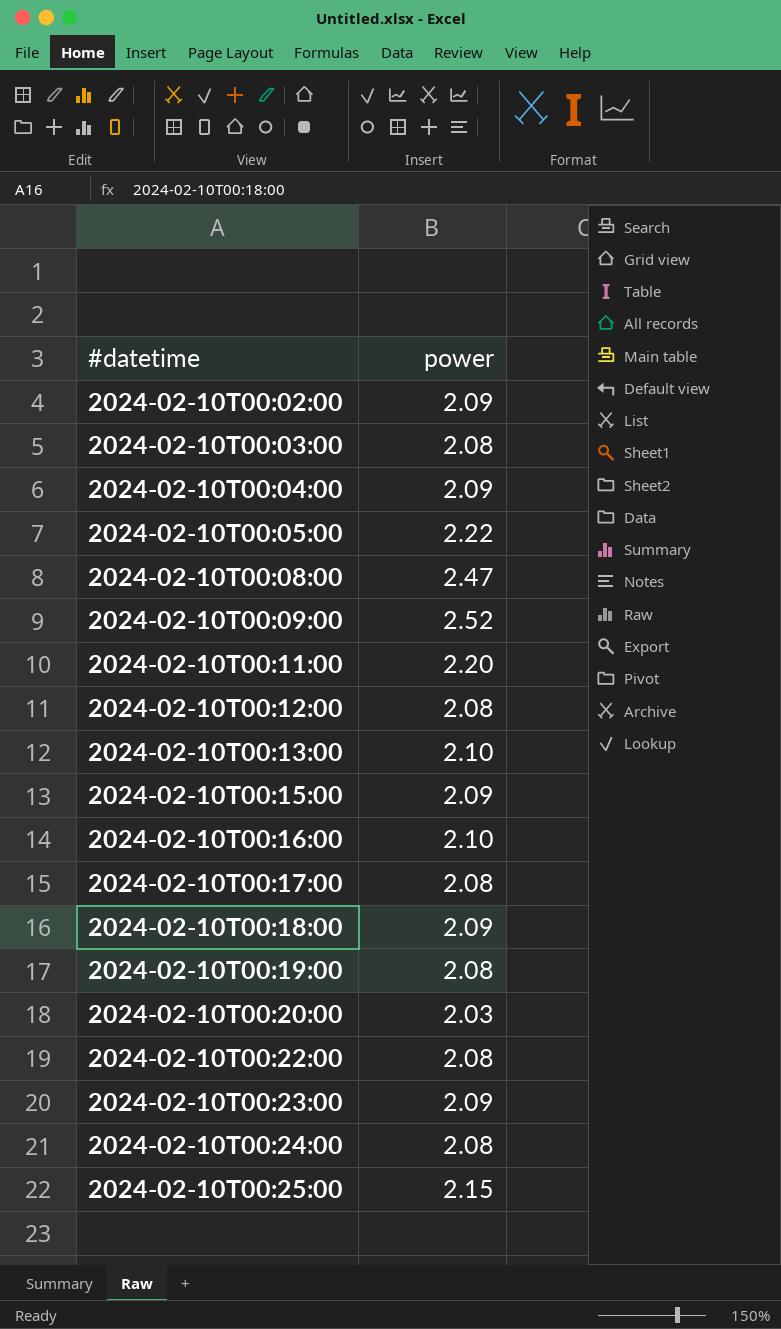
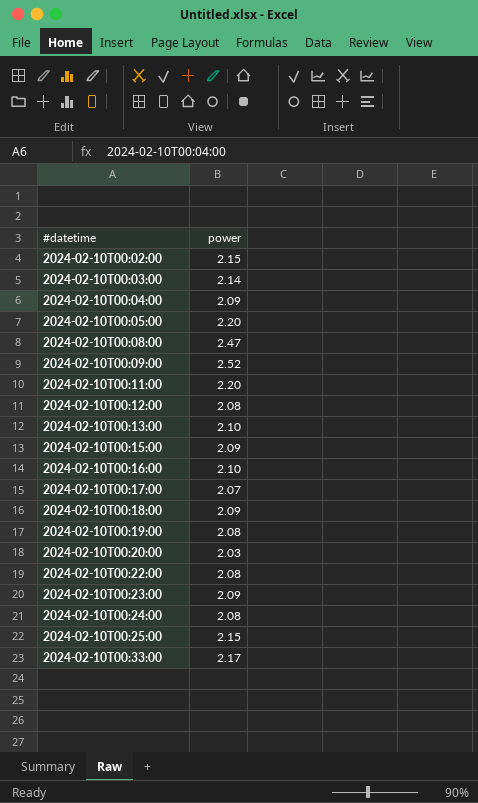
2024-02-10T00:02:00 | power: 2.09 -> 2.15
2024-02-10T00:03:00 | power: 2.08 -> 2.14
2024-02-10T00:05:00 | power: 2.22 -> 2.20
2024-02-10T00:17:00 | power: 2.08 -> 2.07
row 2024-02-10T00:33:00: none -> 2.17

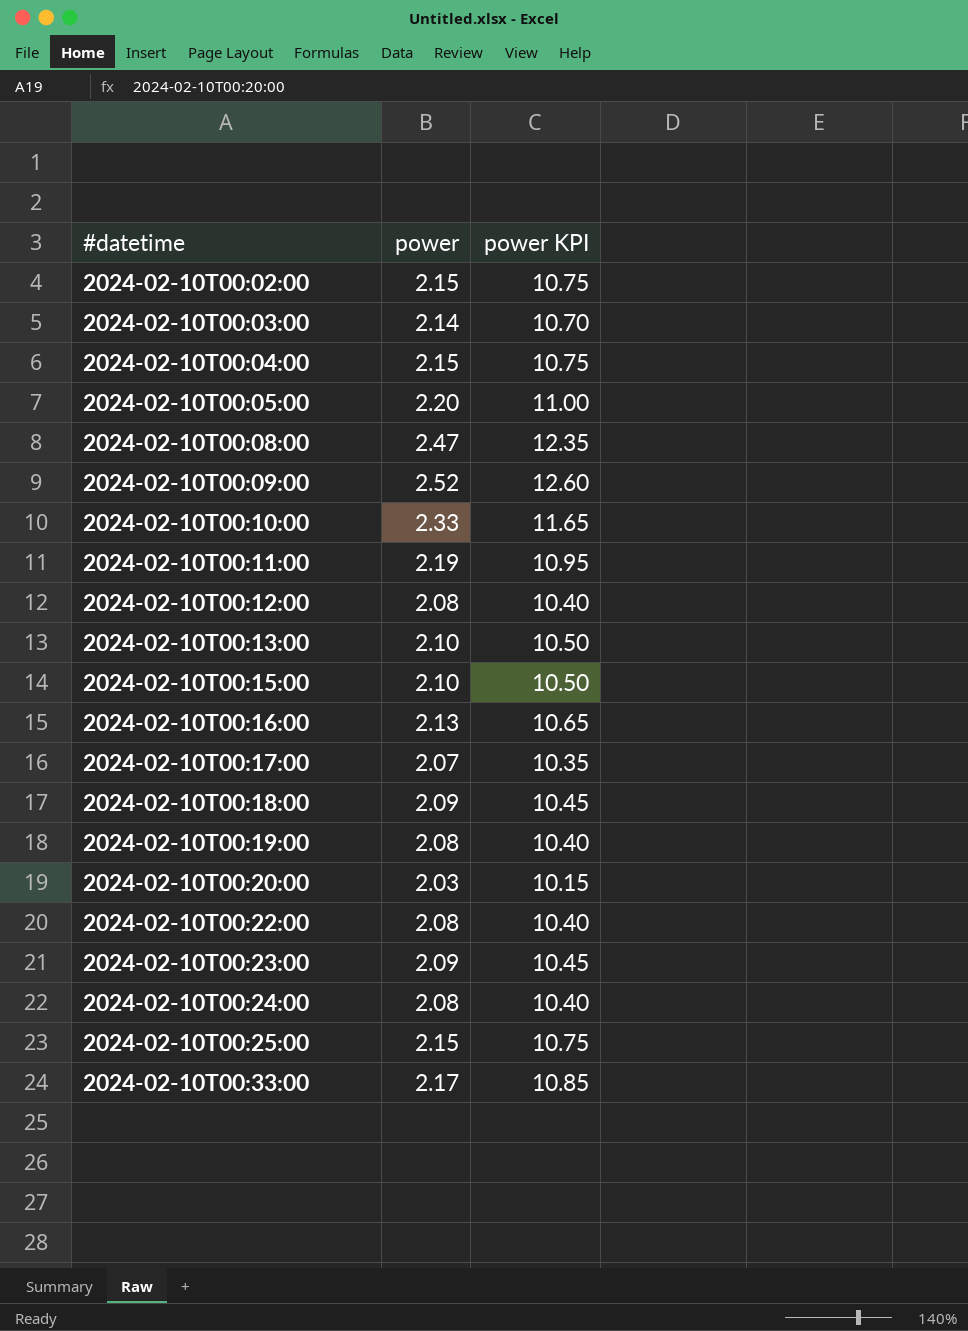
column power KPI | formula: none -> [power] * 5
2024-02-10T00:04:00 | power: 2.09 -> 2.15
row 2024-02-10T00:10:00: none -> 2.33 | 11.65
2024-02-10T00:11:00 | power: 2.20 -> 2.19
2024-02-10T00:15:00 | power: 2.09 -> 2.10
2024-02-10T00:16:00 | power: 2.10 -> 2.13

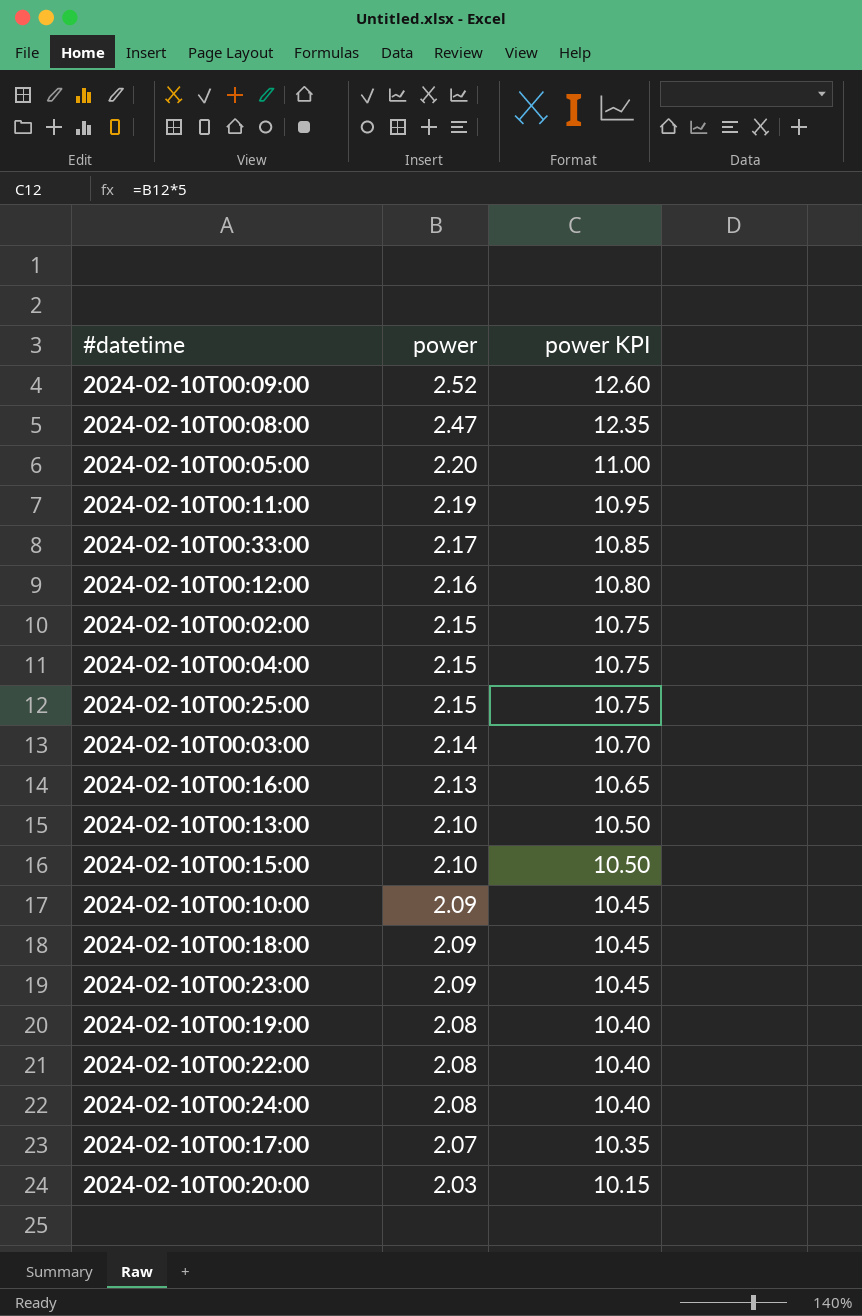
row order: #datetime ascending -> power descending
2024-02-10T00:12:00 | power: 2.08 -> 2.16
2024-02-10T00:12:00 | power KPI: 10.40 -> 10.80
2024-02-10T00:10:00 | power: 2.33 -> 2.09
2024-02-10T00:10:00 | power KPI: 11.65 -> 10.45

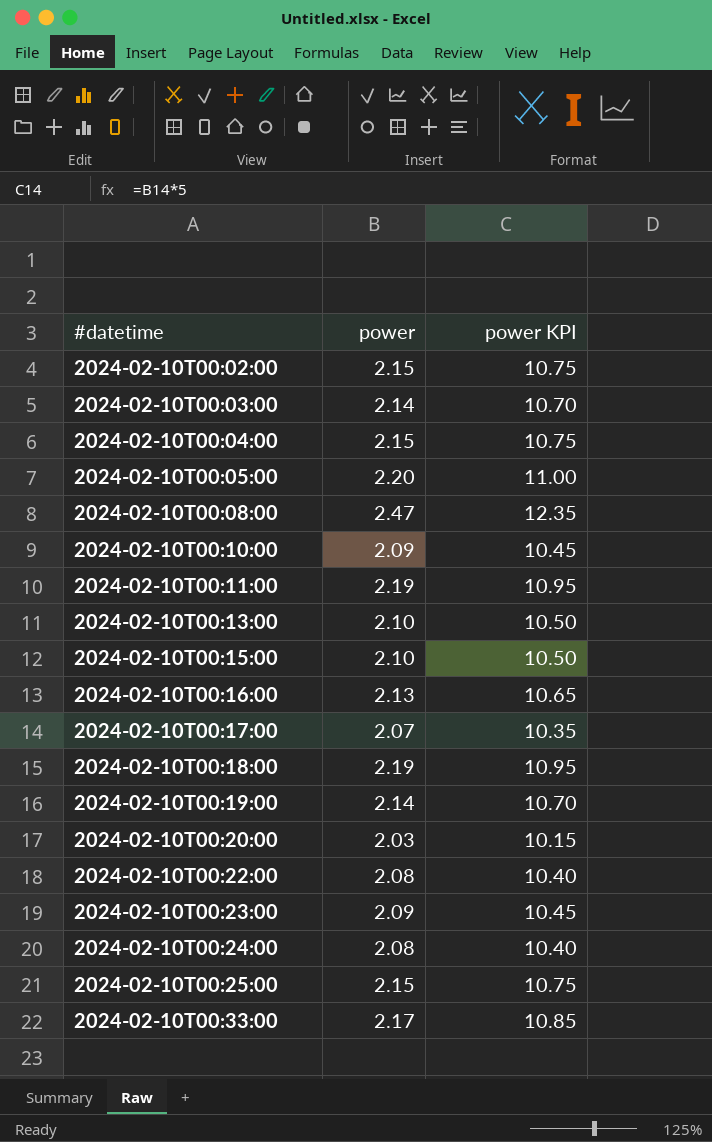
row order: power descending -> #datetime ascending
row 2024-02-10T00:09:00: 2.52 | 12.60 -> none
row 2024-02-10T00:12:00: 2.16 | 10.80 -> none
2024-02-10T00:18:00 | power: 2.09 -> 2.19
2024-02-10T00:18:00 | power KPI: 10.45 -> 10.95
2024-02-10T00:19:00 | power: 2.08 -> 2.14
2024-02-10T00:19:00 | power KPI: 10.40 -> 10.70

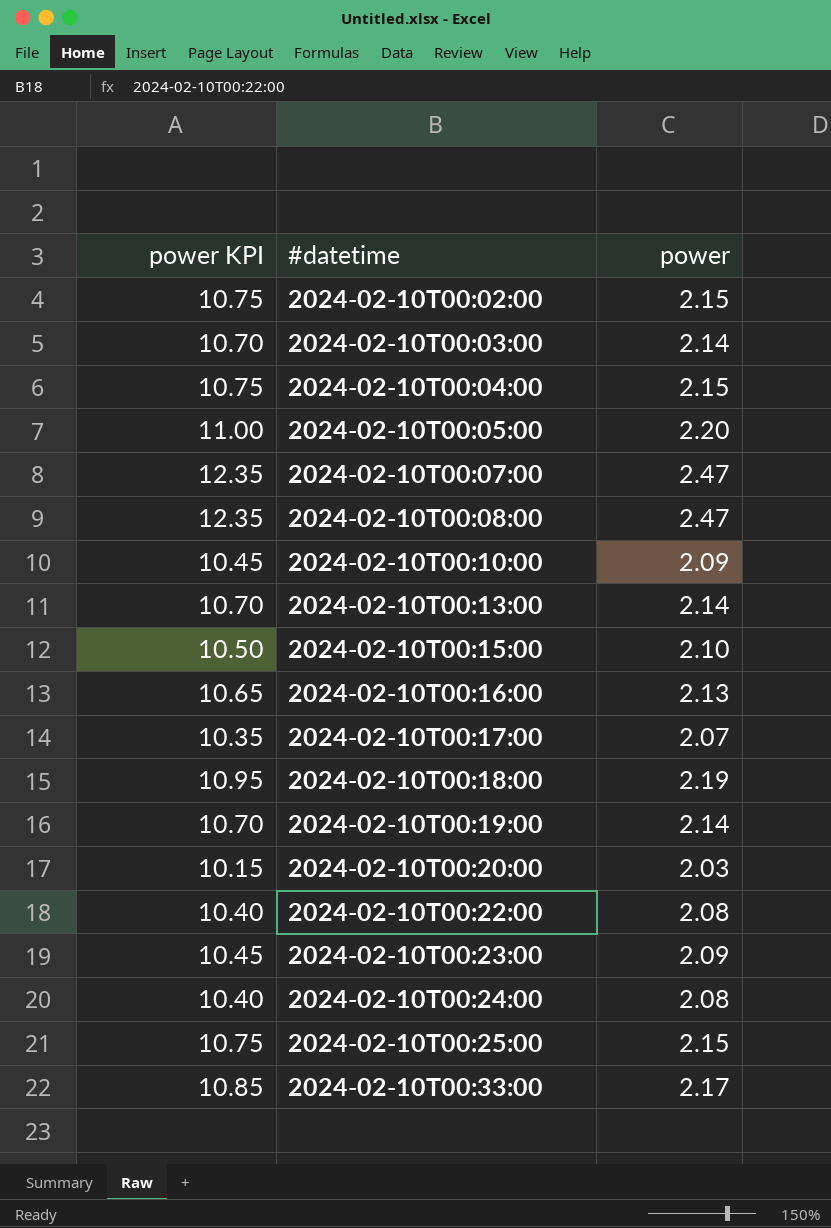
column power KPI | position: 3 -> 1
row 2024-02-10T00:11:00: 2.19 | 10.95 -> none
row 2024-02-10T00:07:00: none -> 12.35 | 2.47
2024-02-10T00:13:00 | power KPI: 10.50 -> 10.70
2024-02-10T00:13:00 | power: 2.10 -> 2.14

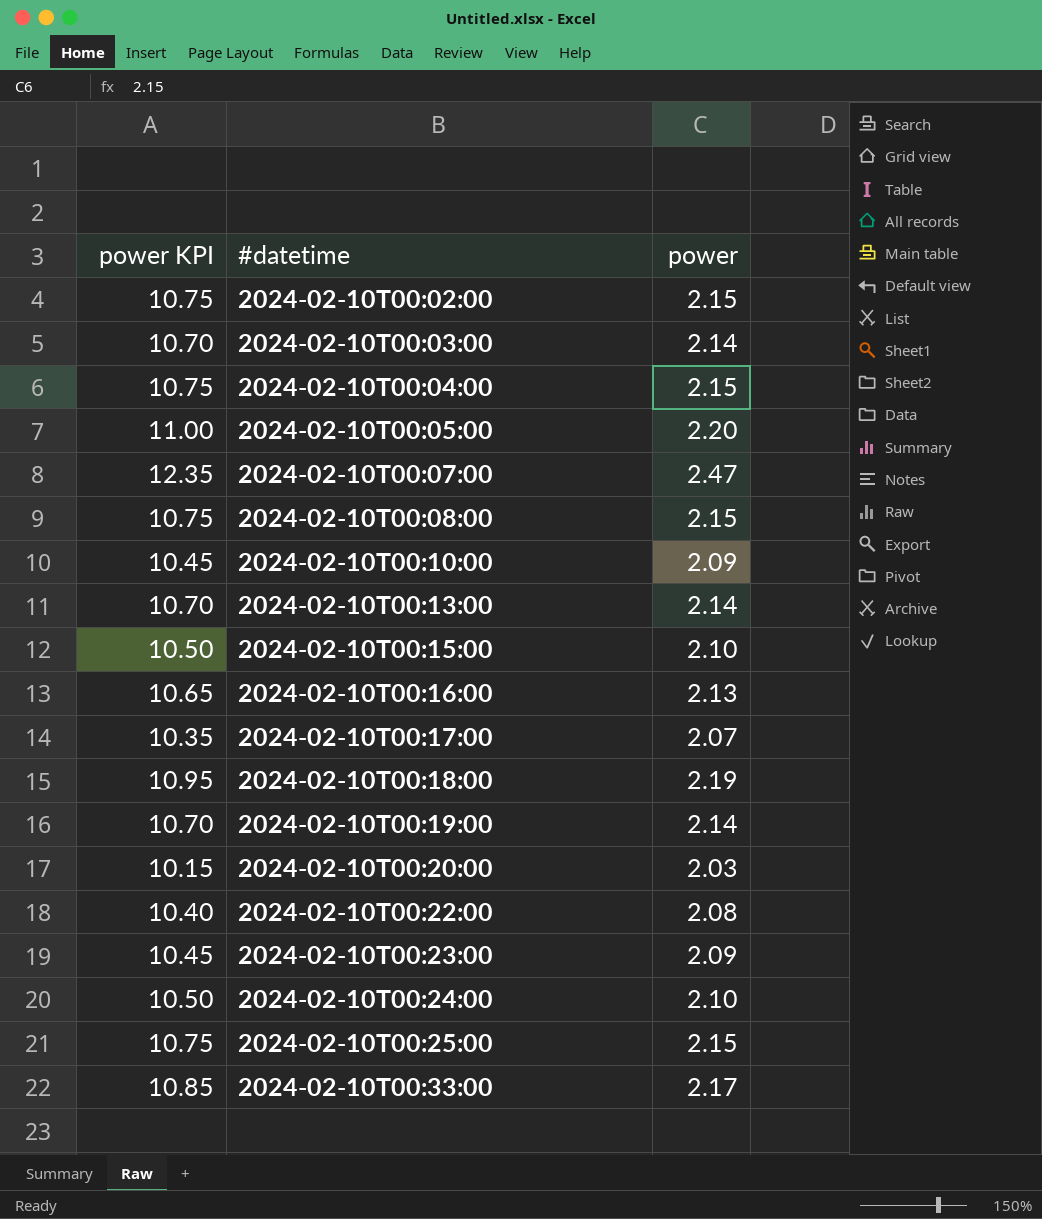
2024-02-10T00:08:00 | power KPI: 12.35 -> 10.75
2024-02-10T00:08:00 | power: 2.47 -> 2.15
2024-02-10T00:24:00 | power KPI: 10.40 -> 10.50
2024-02-10T00:24:00 | power: 2.08 -> 2.10

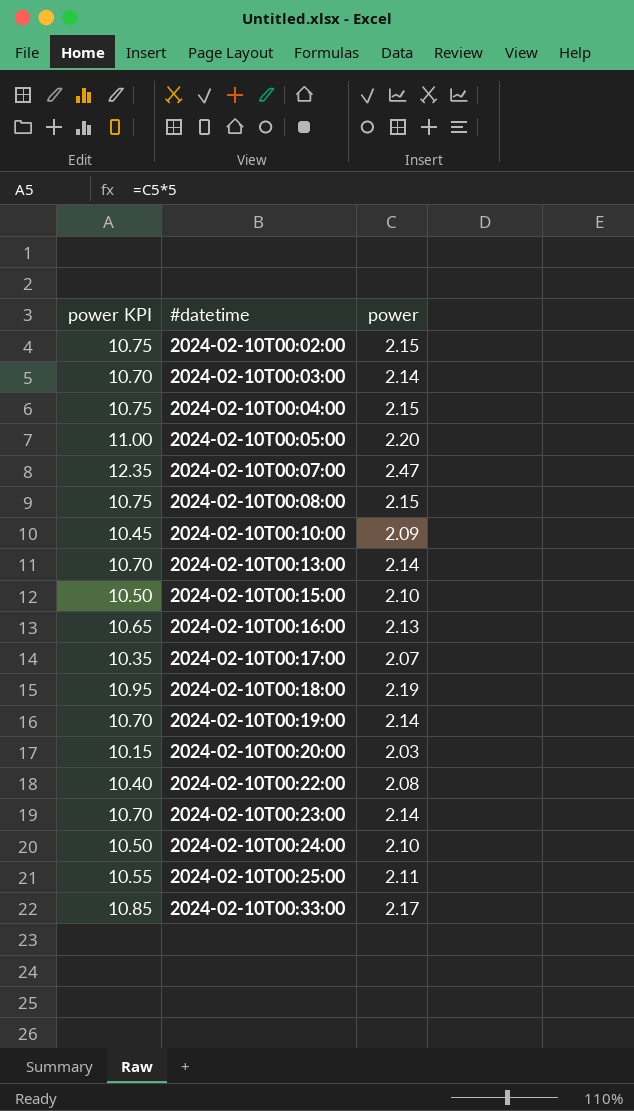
2024-02-10T00:23:00 | power KPI: 10.45 -> 10.70
2024-02-10T00:23:00 | power: 2.09 -> 2.14
2024-02-10T00:25:00 | power KPI: 10.75 -> 10.55
2024-02-10T00:25:00 | power: 2.15 -> 2.11

